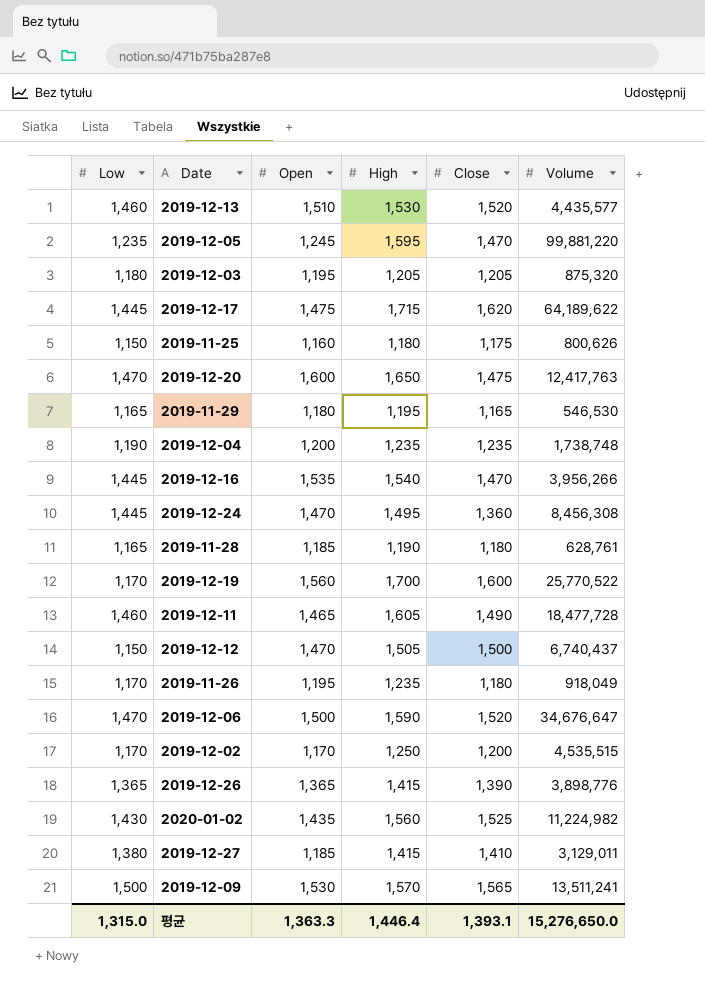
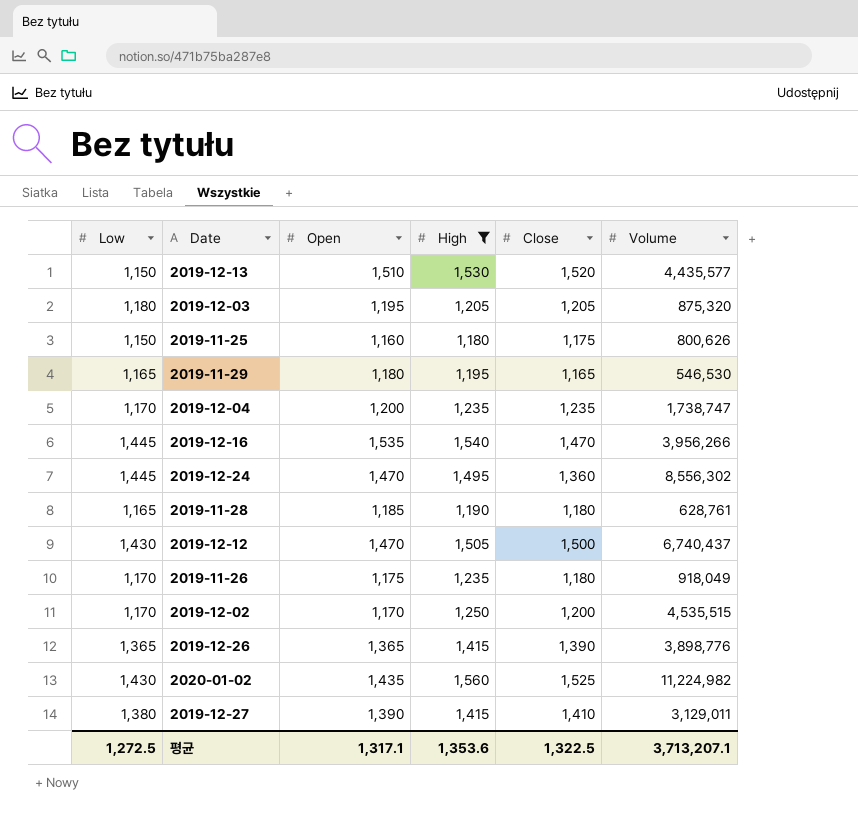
filter: none -> High <= 1,560
2019-12-13 | Low: 1,460 -> 1,150
2019-12-04 | Low: 1,190 -> 1,170
2019-12-04 | Volume: 1,738,748 -> 1,738,747
2019-12-24 | Volume: 8,456,308 -> 8,556,302
2019-12-12 | Low: 1,150 -> 1,430
2019-11-26 | Open: 1,195 -> 1,175
2019-12-27 | Open: 1,185 -> 1,390
평균 | Low: 1,315.0 -> 1,272.5
평균 | Open: 1,363.3 -> 1,317.1
평균 | High: 1,446.4 -> 1,353.6
평균 | Close: 1,393.1 -> 1,322.5
평균 | Volume: 15,276,650.0 -> 3,713,207.1

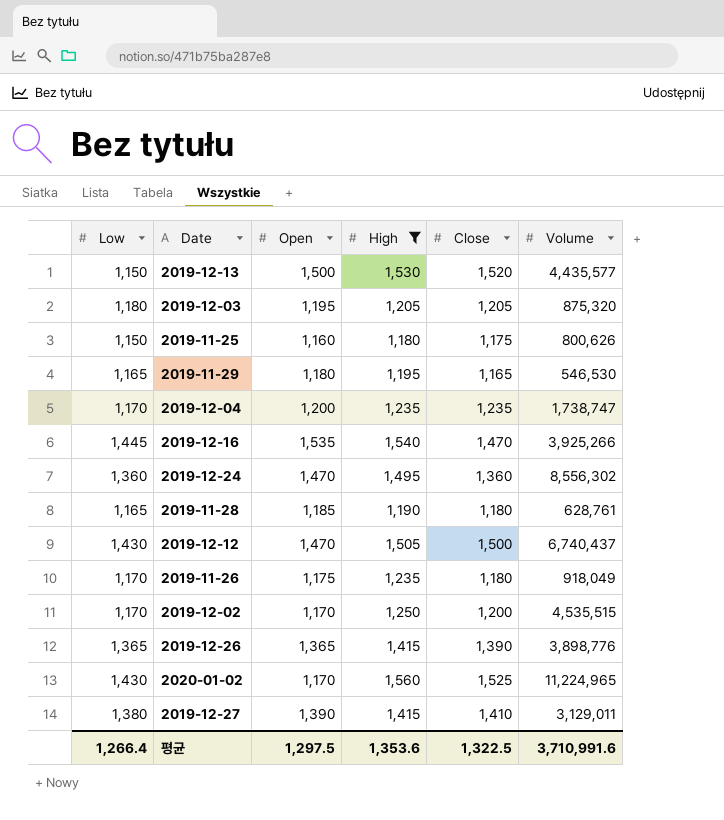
2019-12-13 | Open: 1,510 -> 1,500
2019-12-16 | Volume: 3,956,266 -> 3,925,266
2019-12-24 | Low: 1,445 -> 1,360
2020-01-02 | Open: 1,435 -> 1,170
2020-01-02 | Volume: 11,224,982 -> 11,224,965
평균 | Low: 1,272.5 -> 1,266.4
평균 | Open: 1,317.1 -> 1,297.5
평균 | Volume: 3,713,207.1 -> 3,710,991.6

